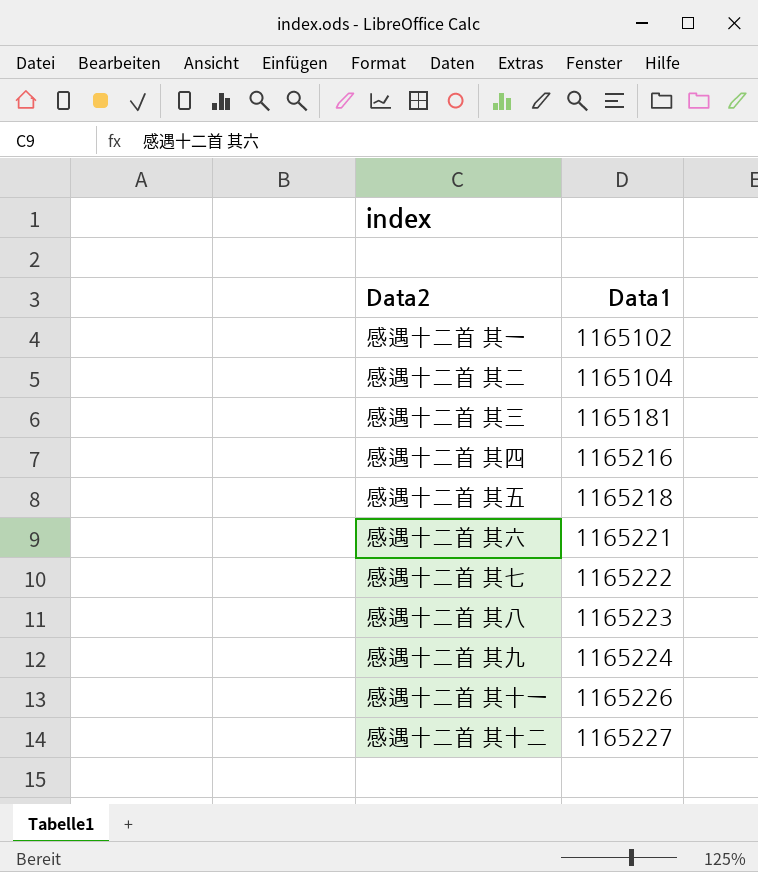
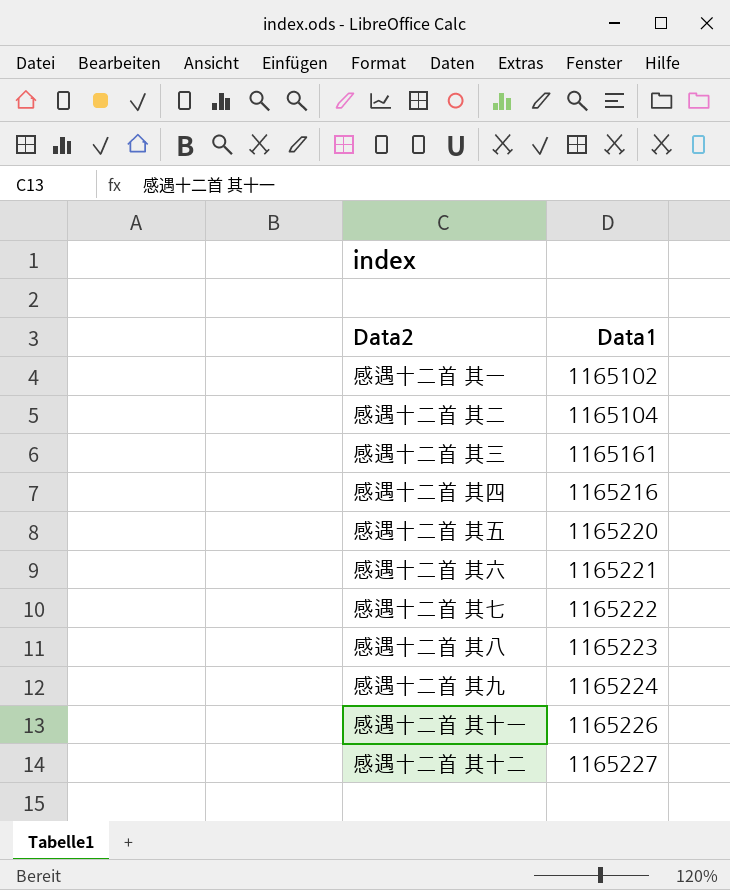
感遇十二首 其三 | Data1: 1165181 -> 1165161
感遇十二首 其五 | Data1: 1165218 -> 1165220

